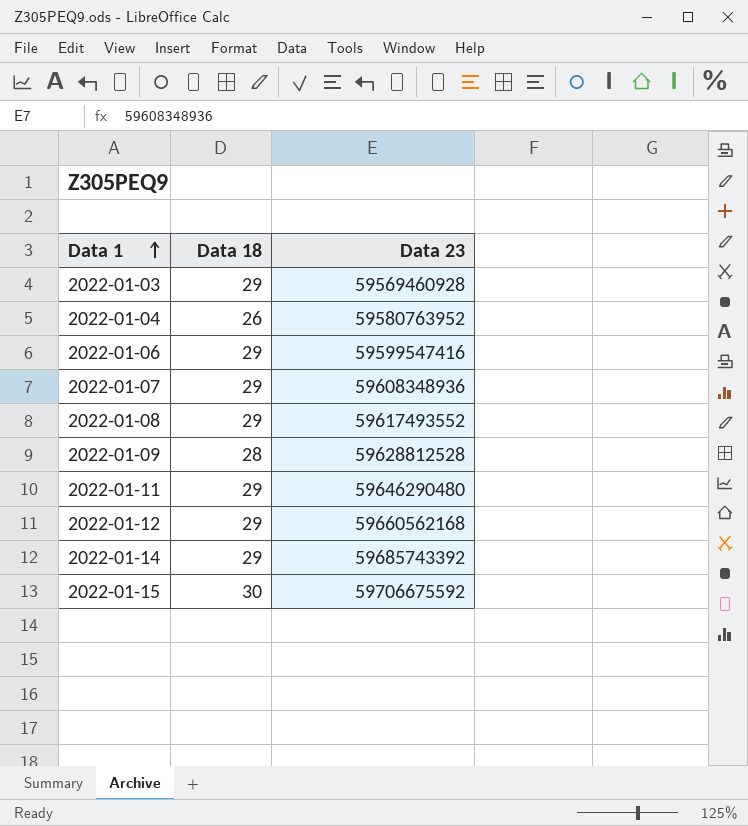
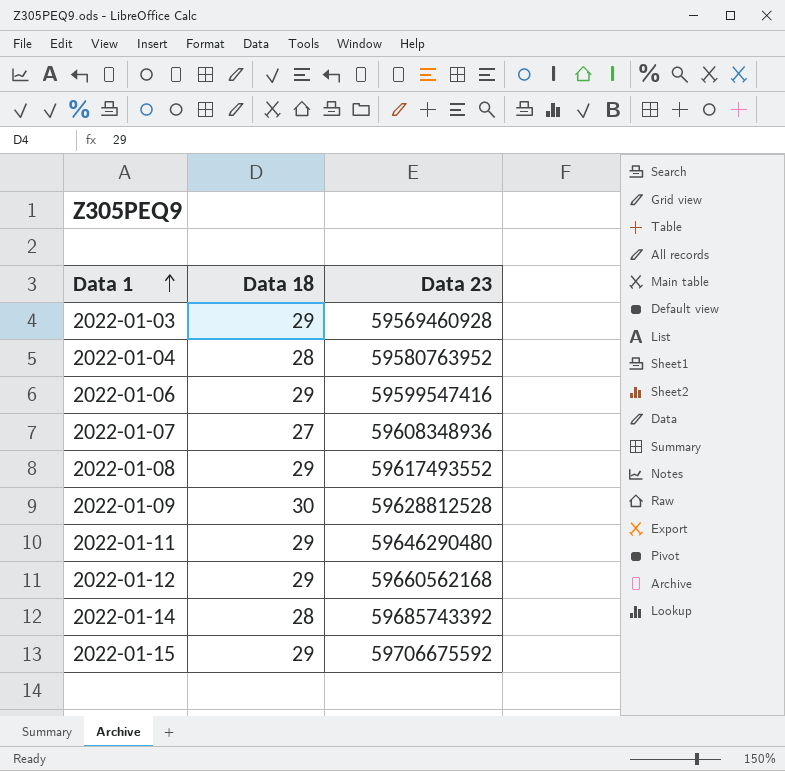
2022-01-04 | Data 18: 26 -> 28
2022-01-07 | Data 18: 29 -> 27
2022-01-09 | Data 18: 28 -> 30
2022-01-14 | Data 18: 29 -> 28
2022-01-15 | Data 18: 30 -> 29

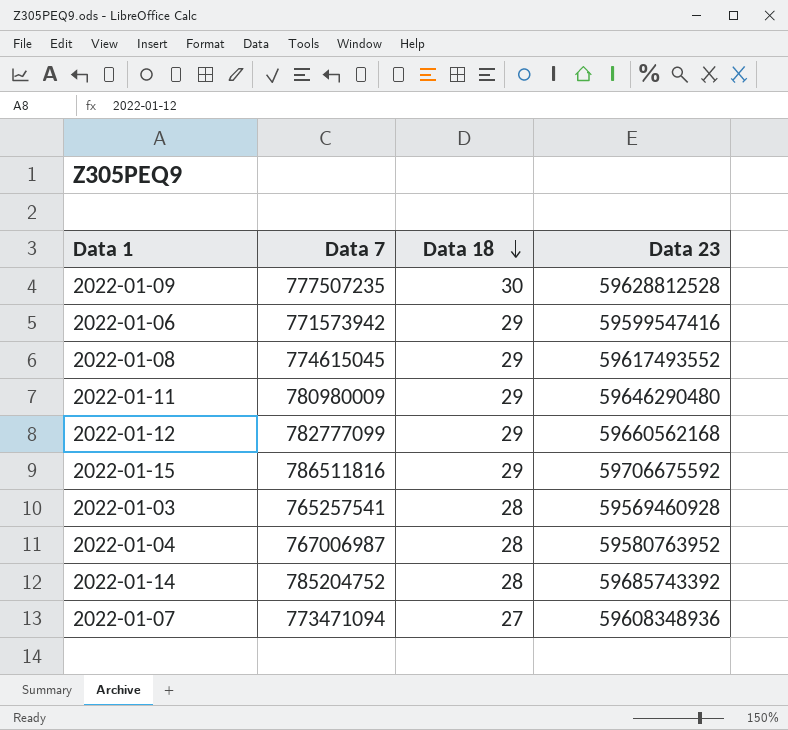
row order: Data 1 ascending -> Data 18 descending
column Data 7 | position: none -> 2
2022-01-03 | Data 18: 29 -> 28

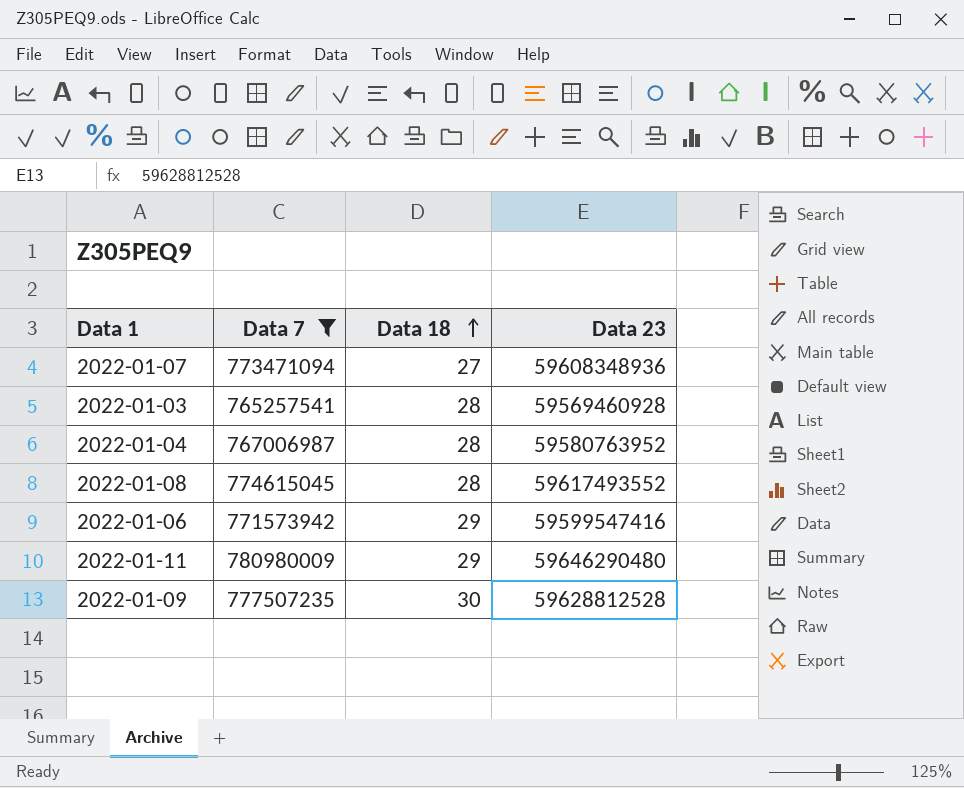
filter: none -> Data 7 <= 780980009
row order: Data 18 descending -> Data 18 ascending
2022-01-08 | Data 18: 29 -> 28

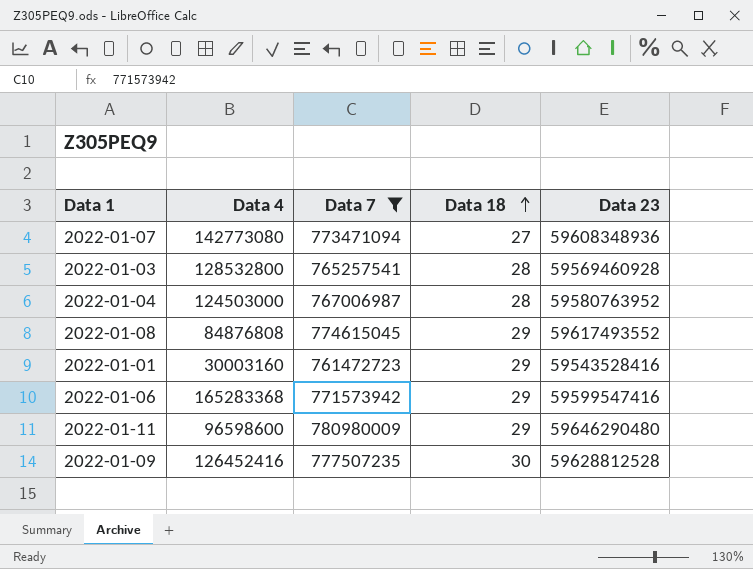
column Data 4 | position: none -> 2
2022-01-08 | Data 18: 28 -> 29
row 2022-01-01: none -> 30003160 | 761472723 | 29 | 59543528416

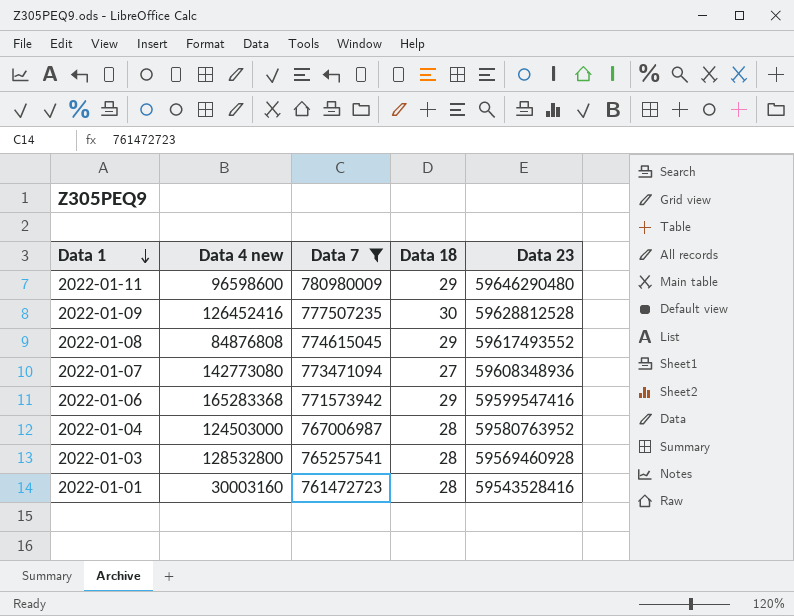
row order: Data 18 ascending -> Data 1 descending
column name: Data 4 -> Data 4 new
2022-01-01 | Data 18: 29 -> 28

